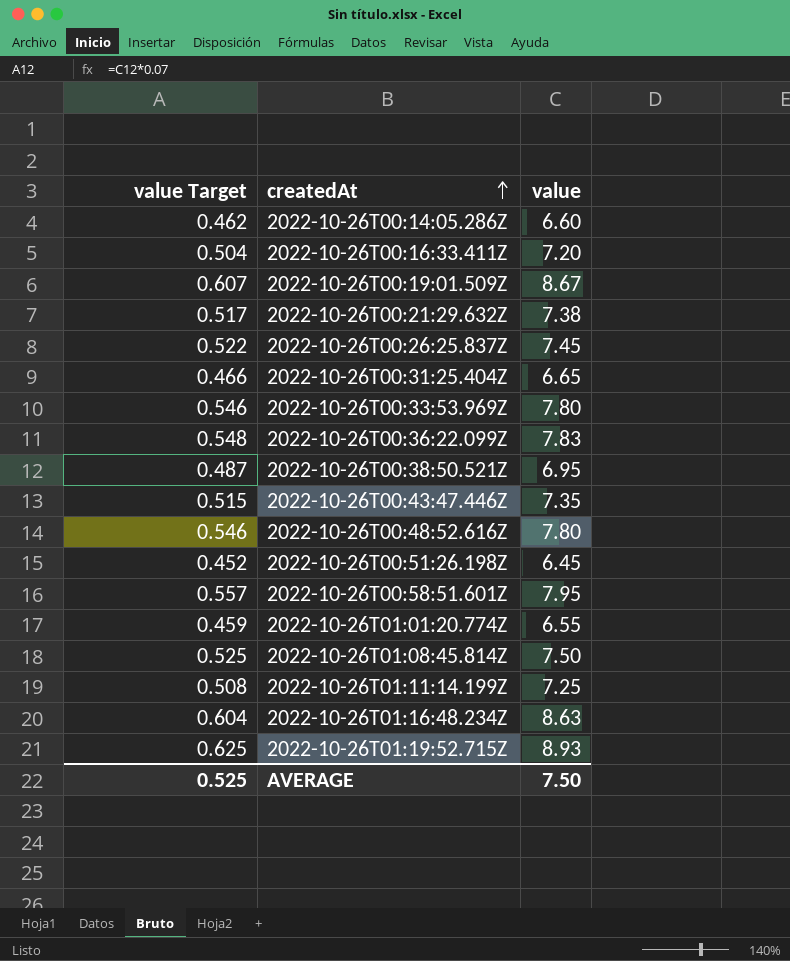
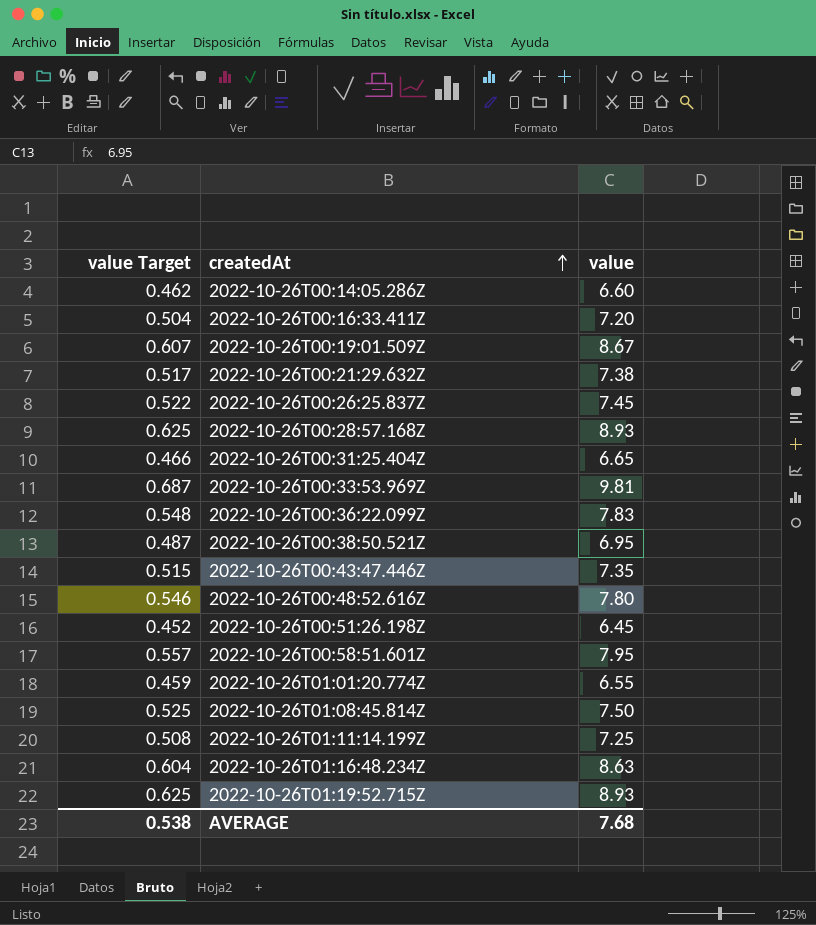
row 2022-10-26T00:28:57.168Z: none -> 0.625 | 8.93
2022-10-26T00:33:53.969Z | value Target: 0.546 -> 0.687
2022-10-26T00:33:53.969Z | value: 7.80 -> 9.81
AVERAGE | value Target: 0.525 -> 0.538
AVERAGE | value: 7.50 -> 7.68

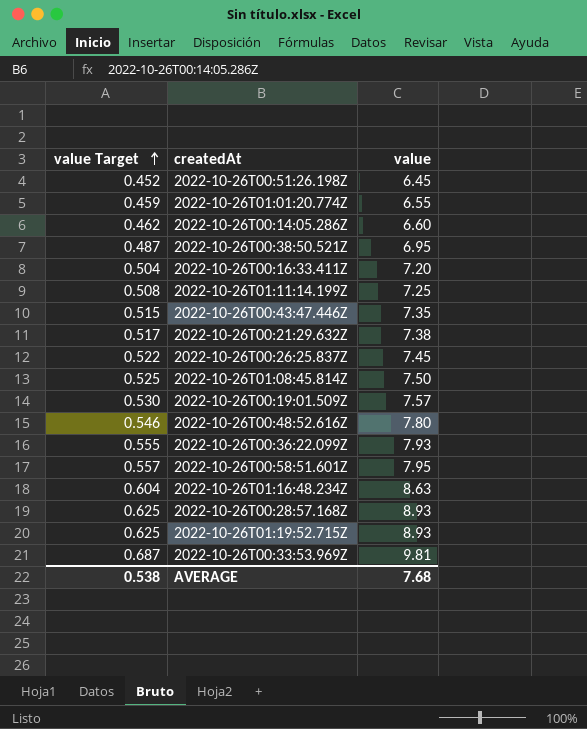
row order: createdAt ascending -> value Target ascending
row 2022-10-26T00:31:25.404Z: 0.466 | 6.65 -> none
2022-10-26T00:19:01.509Z | value Target: 0.607 -> 0.530
2022-10-26T00:19:01.509Z | value: 8.67 -> 7.57
2022-10-26T00:36:22.099Z | value Target: 0.548 -> 0.555
2022-10-26T00:36:22.099Z | value: 7.83 -> 7.93

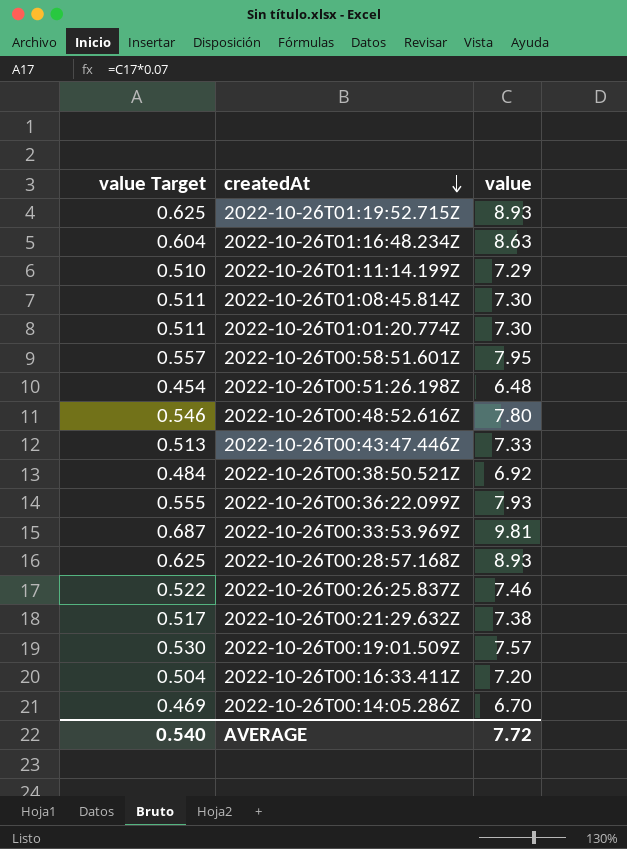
row order: value Target ascending -> createdAt descending
2022-10-26T01:11:14.199Z | value Target: 0.508 -> 0.510
2022-10-26T01:11:14.199Z | value: 7.25 -> 7.29
2022-10-26T01:08:45.814Z | value Target: 0.525 -> 0.511
2022-10-26T01:08:45.814Z | value: 7.50 -> 7.30
2022-10-26T01:01:20.774Z | value Target: 0.459 -> 0.511
2022-10-26T01:01:20.774Z | value: 6.55 -> 7.30
2022-10-26T00:51:26.198Z | value Target: 0.452 -> 0.454
2022-10-26T00:51:26.198Z | value: 6.45 -> 6.48
2022-10-26T00:43:47.446Z | value Target: 0.515 -> 0.513
2022-10-26T00:43:47.446Z | value: 7.35 -> 7.33
2022-10-26T00:38:50.521Z | value Target: 0.487 -> 0.484
2022-10-26T00:38:50.521Z | value: 6.95 -> 6.92
2022-10-26T00:26:25.837Z | value: 7.45 -> 7.46
2022-10-26T00:14:05.286Z | value Target: 0.462 -> 0.469
2022-10-26T00:14:05.286Z | value: 6.60 -> 6.70
AVERAGE | value Target: 0.538 -> 0.540
AVERAGE | value: 7.68 -> 7.72

